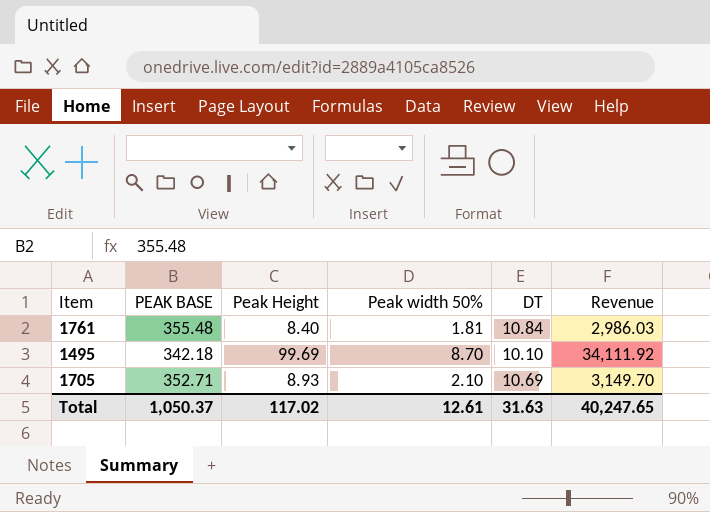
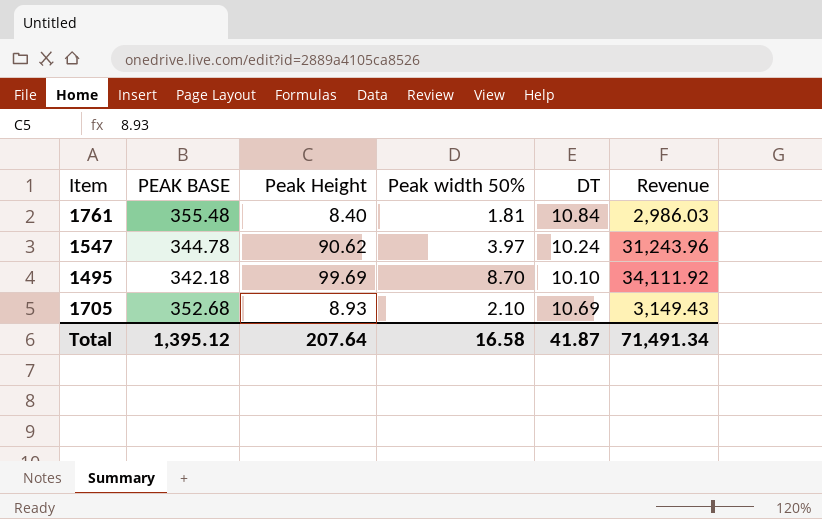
row 1547: none -> 344.78 | 90.62 | 3.97 | 10.24 | 31,243.96
1705 | PEAK BASE: 352.71 -> 352.68
1705 | Revenue: 3,149.70 -> 3,149.43
Total | PEAK BASE: 1,050.37 -> 1,395.12
Total | Peak Height: 117.02 -> 207.64
Total | Peak width 50%: 12.61 -> 16.58
Total | DT: 31.63 -> 41.87
Total | Revenue: 40,247.65 -> 71,491.34

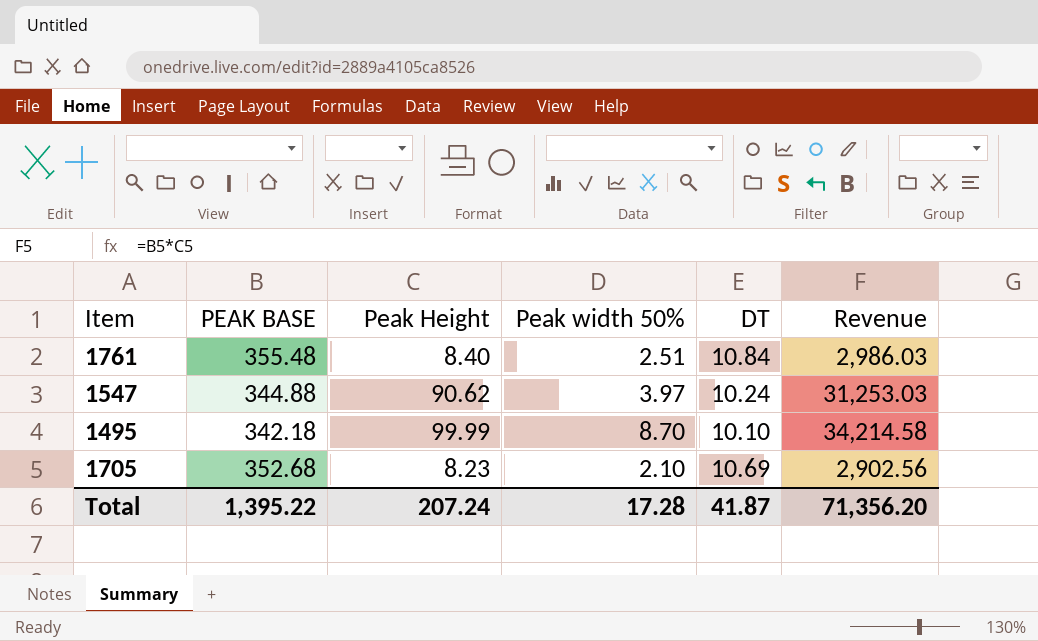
1761 | Peak width 50%: 1.81 -> 2.51
1547 | PEAK BASE: 344.78 -> 344.88
1547 | Revenue: 31,243.96 -> 31,253.03
1495 | Peak Height: 99.69 -> 99.99
1495 | Revenue: 34,111.92 -> 34,214.58
1705 | Peak Height: 8.93 -> 8.23
1705 | Revenue: 3,149.43 -> 2,902.56
Total | PEAK BASE: 1,395.12 -> 1,395.22
Total | Peak Height: 207.64 -> 207.24
Total | Peak width 50%: 16.58 -> 17.28
Total | Revenue: 71,491.34 -> 71,356.20

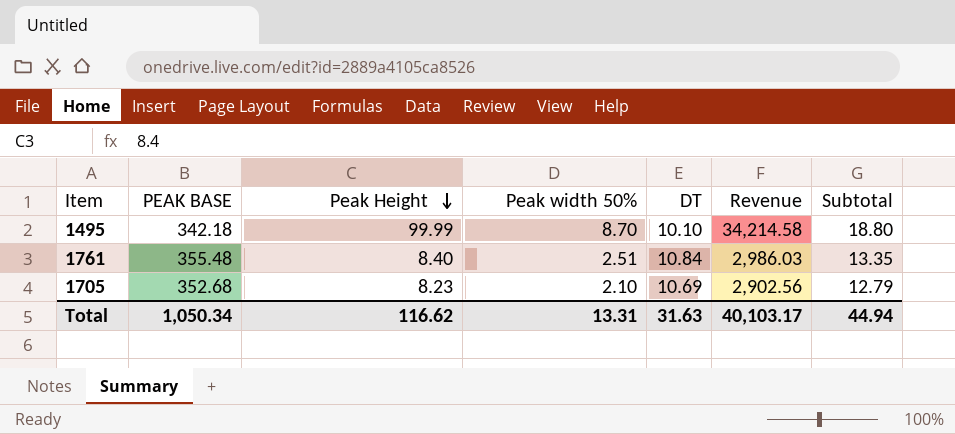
row order: none -> Peak Height descending
column Subtotal | formula: none -> [Peak width 50%] + [DT]
row 1547: 344.88 | 90.62 | 3.97 | 10.24 | 31,253.03 -> none
Total | PEAK BASE: 1,395.22 -> 1,050.34
Total | Peak Height: 207.24 -> 116.62
Total | Peak width 50%: 17.28 -> 13.31
Total | DT: 41.87 -> 31.63
Total | Revenue: 71,356.20 -> 40,103.17

